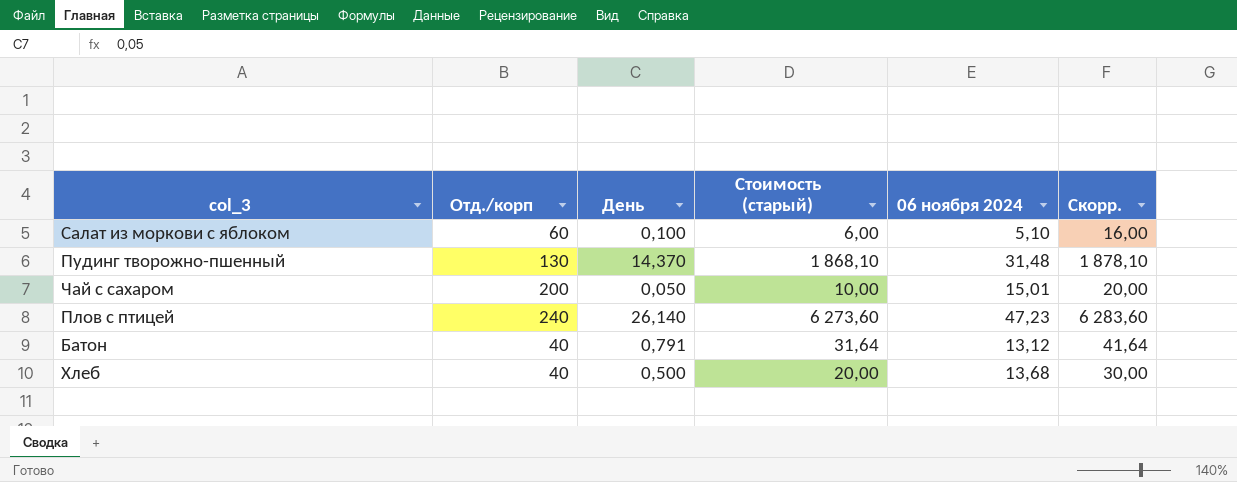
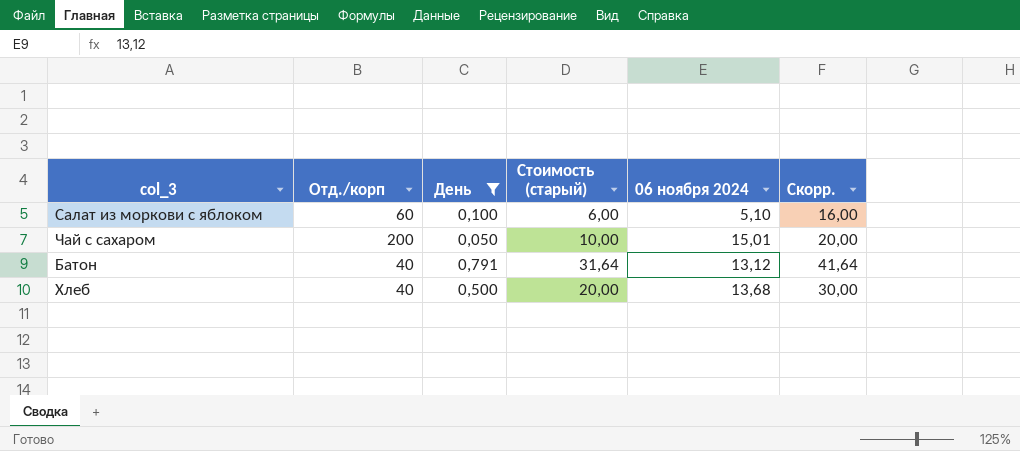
filter: none -> День <= 0,791

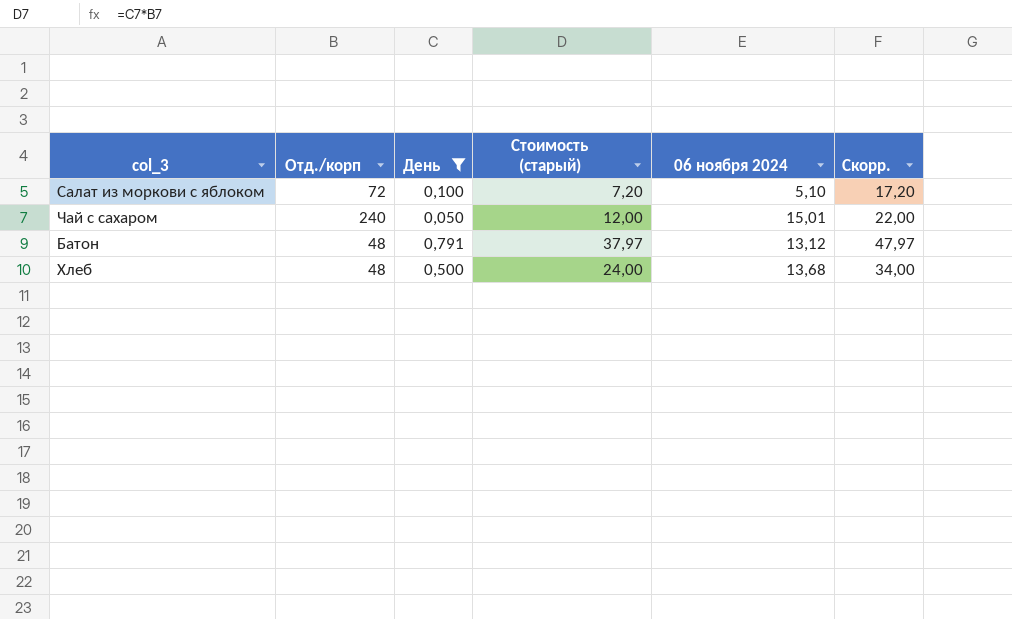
Салат из моркови с яблоком | Отд./корп: 60 -> 72
Салат из моркови с яблоком | Стоимость (старый): 6,00 -> 7,20
Салат из моркови с яблоком | Скорр.: 16,00 -> 17,20
Чай с сахаром | Отд./корп: 200 -> 240
Чай с сахаром | Стоимость (старый): 10,00 -> 12,00
Чай с сахаром | Скорр.: 20,00 -> 22,00
Батон | Отд./корп: 40 -> 48
Батон | Стоимость (старый): 31,64 -> 37,97
Батон | Скорр.: 41,64 -> 47,97
Хлеб | Отд./корп: 40 -> 48
Хлеб | Стоимость (старый): 20,00 -> 24,00
Хлеб | Скорр.: 30,00 -> 34,00

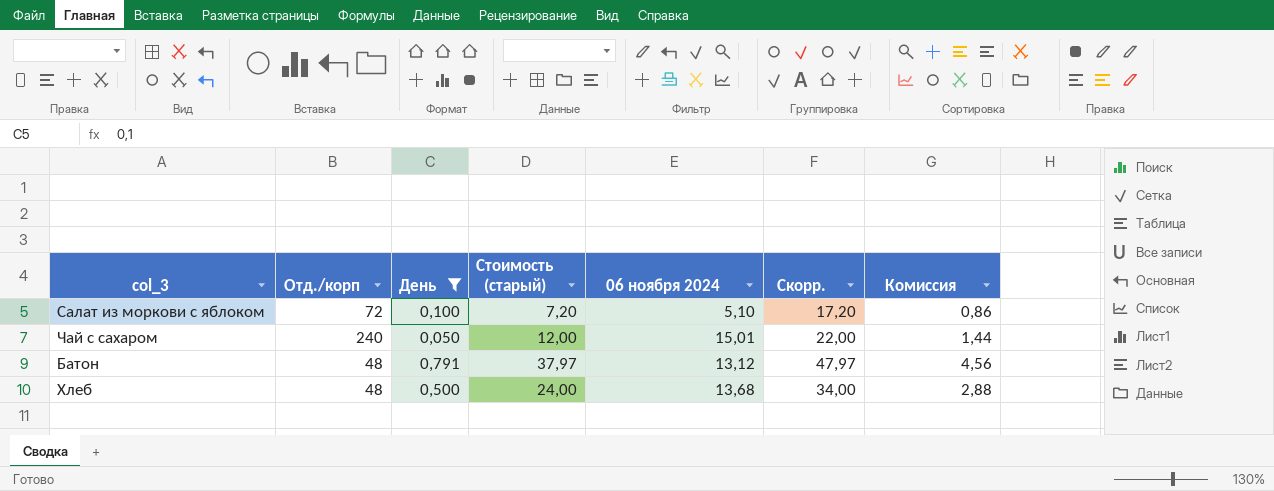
column Комиссия | formula: none -> [Стоимость (старый)] * 0,12

